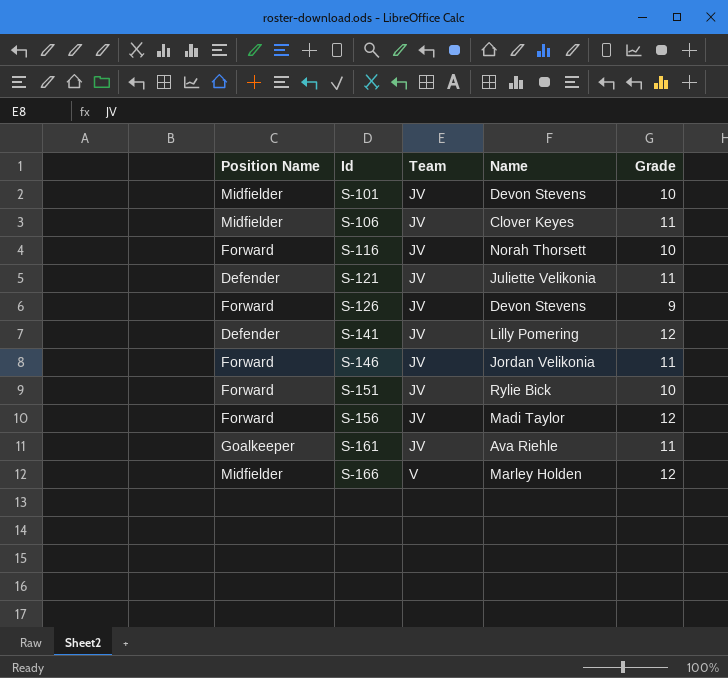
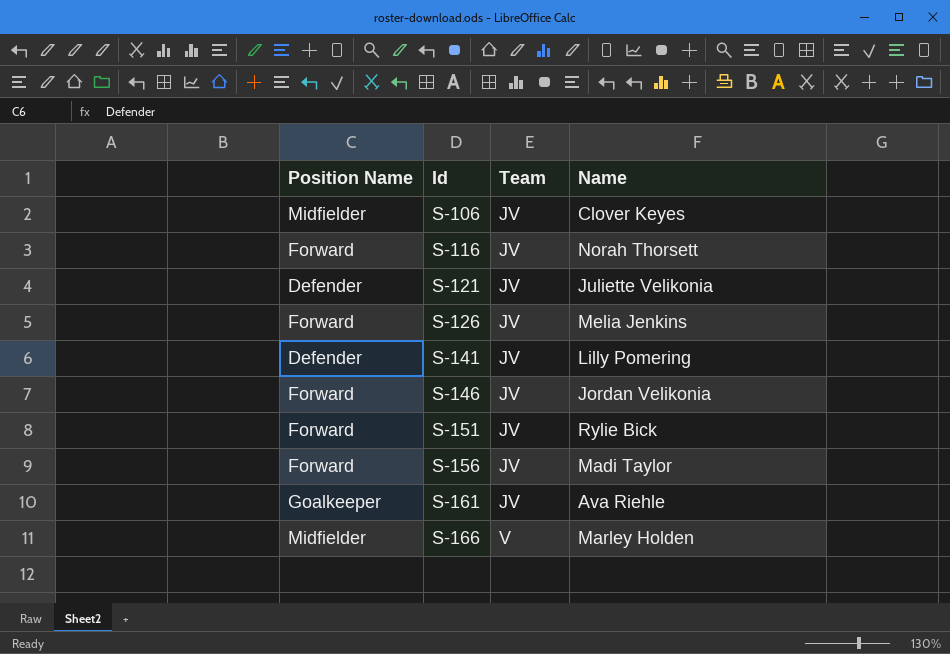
column Grade | position: 5 -> none
row S-101: Midfielder | JV | Devon Stevens | 10 -> none
S-126 | Name: Devon Stevens -> Melia Jenkins

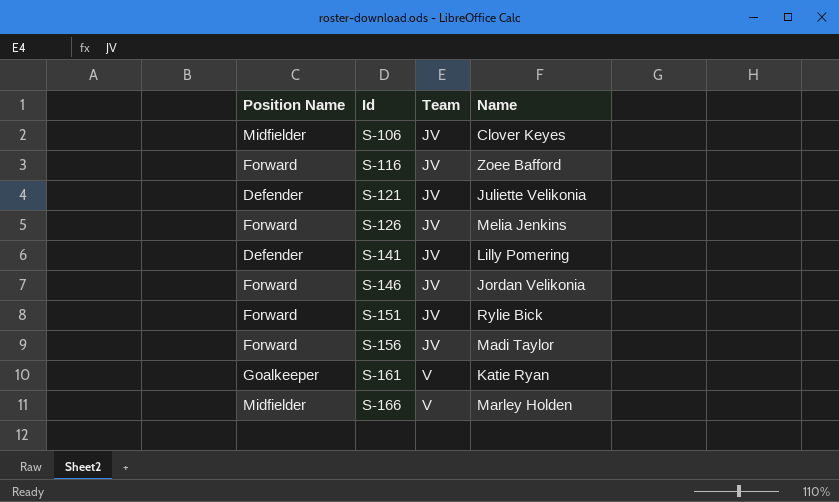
S-116 | Name: Norah Thorsett -> Zoee Bafford
S-161 | Team: JV -> V
S-161 | Name: Ava Riehle -> Katie Ryan

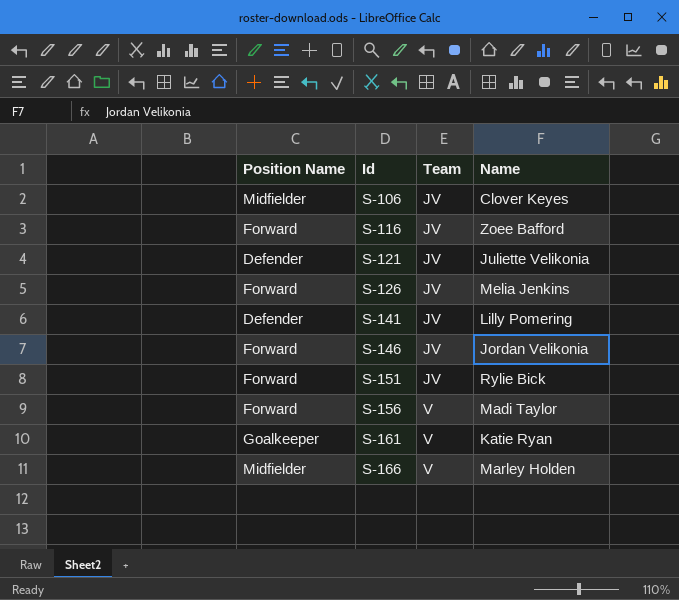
S-156 | Team: JV -> V

